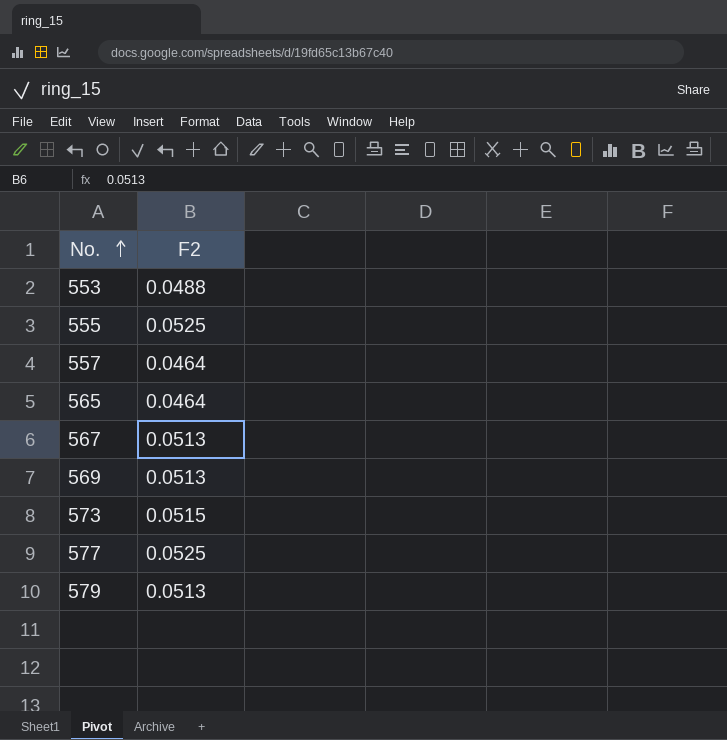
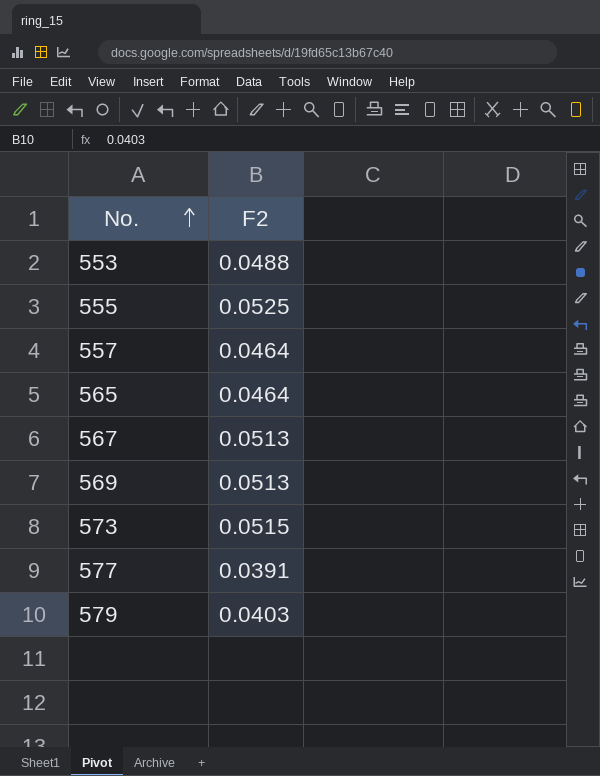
577 | F2: 0.0525 -> 0.0391
579 | F2: 0.0513 -> 0.0403

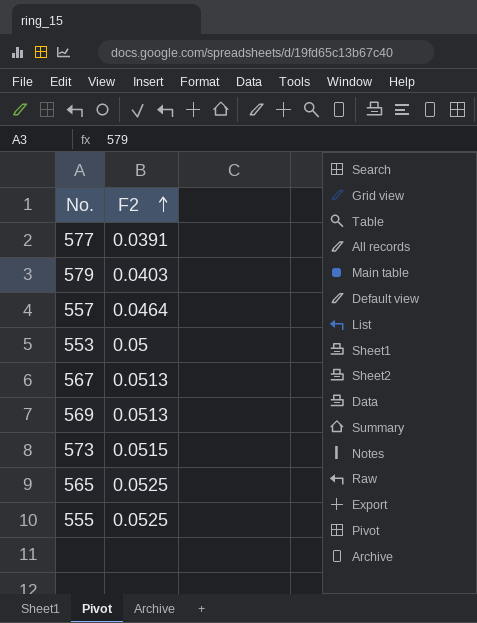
row order: No. ascending -> F2 ascending
553 | F2: 0.0488 -> 0.05
565 | F2: 0.0464 -> 0.0525

